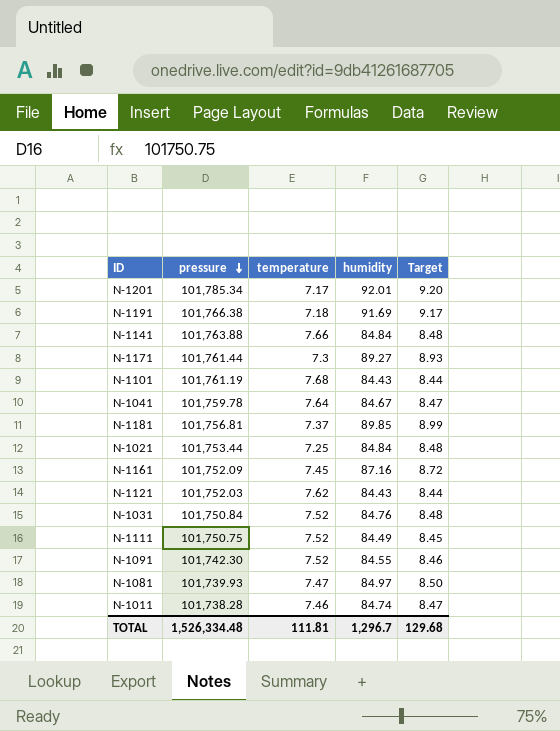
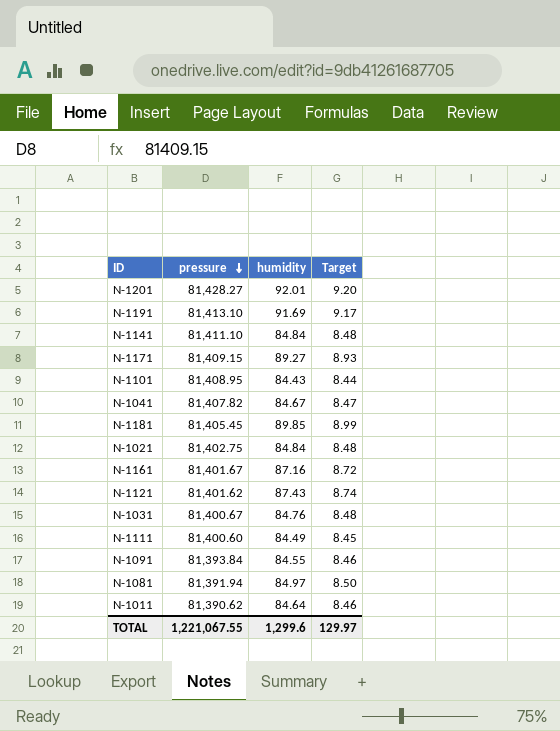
column temperature | position: 3 -> none
N-1201 | pressure: 101,785.34 -> 81,428.27
N-1191 | pressure: 101,766.38 -> 81,413.10
N-1141 | pressure: 101,763.88 -> 81,411.10
N-1171 | pressure: 101,761.44 -> 81,409.15
N-1101 | pressure: 101,761.19 -> 81,408.95
N-1041 | pressure: 101,759.78 -> 81,407.82
N-1181 | pressure: 101,756.81 -> 81,405.45
N-1021 | pressure: 101,753.44 -> 81,402.75
N-1161 | pressure: 101,752.09 -> 81,401.67
N-1121 | pressure: 101,752.03 -> 81,401.62
N-1121 | humidity: 84.43 -> 87.43
N-1121 | Target: 8.44 -> 8.74
N-1031 | pressure: 101,750.84 -> 81,400.67
N-1111 | pressure: 101,750.75 -> 81,400.60
N-1091 | pressure: 101,742.30 -> 81,393.84
N-1081 | pressure: 101,739.93 -> 81,391.94
N-1011 | pressure: 101,738.28 -> 81,390.62
N-1011 | humidity: 84.74 -> 84.64
N-1011 | Target: 8.47 -> 8.46
TOTAL | pressure: 1,526,334.48 -> 1,221,067.55
TOTAL | humidity: 1,296.7 -> 1,299.6
TOTAL | Target: 129.68 -> 129.97

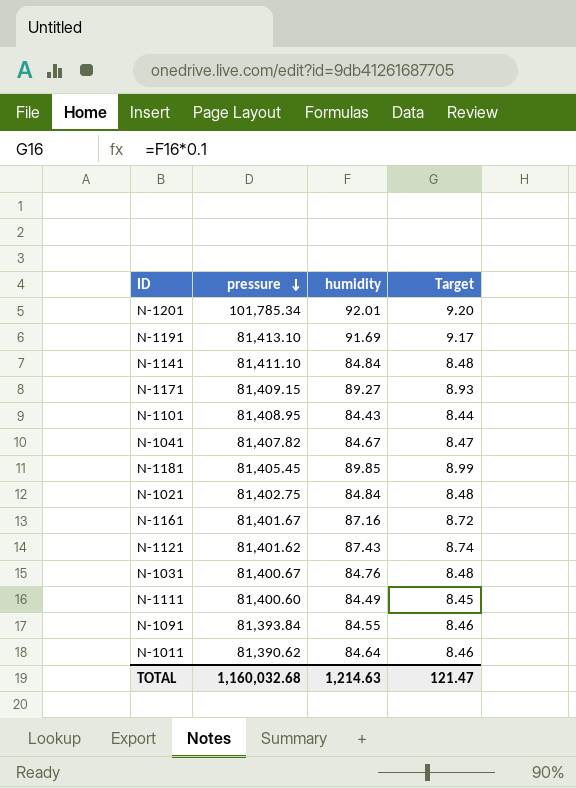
row N-1081: 81,391.94 | 84.97 | 8.50 -> none
N-1201 | pressure: 81,428.27 -> 101,785.34
TOTAL | pressure: 1,221,067.55 -> 1,160,032.68
TOTAL | humidity: 1,299.6 -> 1,214.63
TOTAL | Target: 129.97 -> 121.47

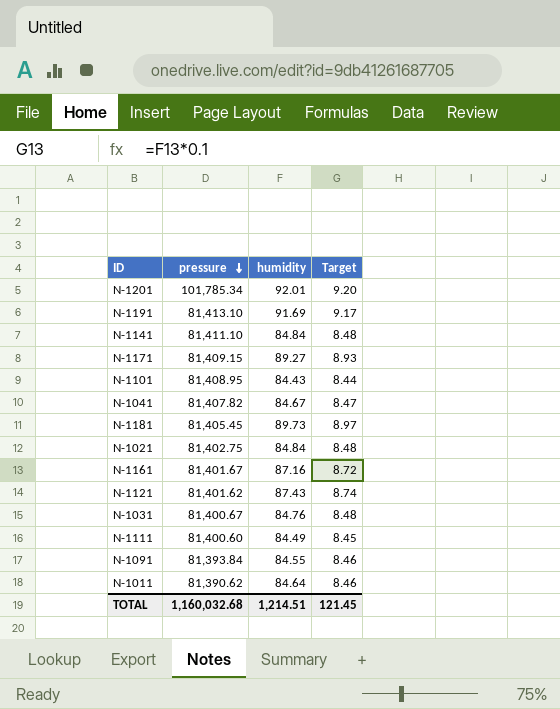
N-1181 | humidity: 89.85 -> 89.73
N-1181 | Target: 8.99 -> 8.97
TOTAL | humidity: 1,214.63 -> 1,214.51
TOTAL | Target: 121.47 -> 121.45

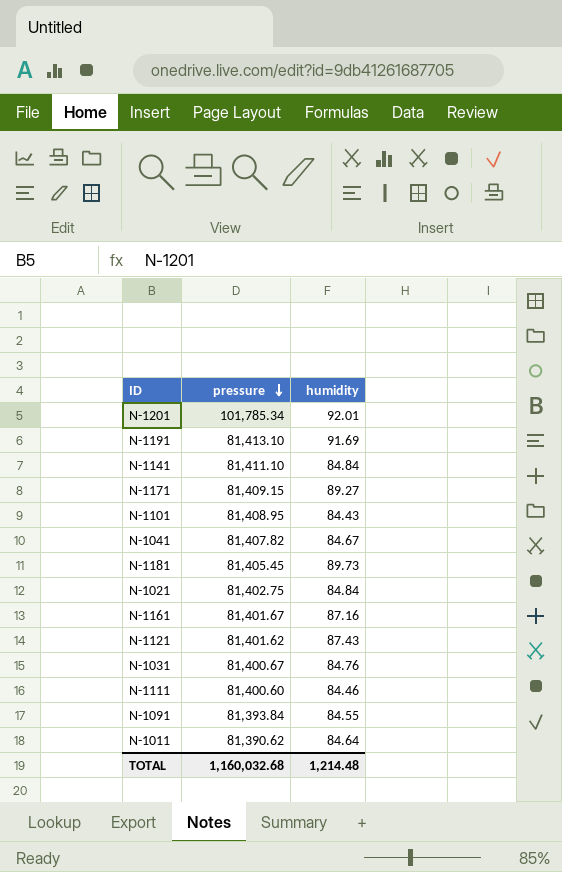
column Target | formula: [humidity] * 0.1 -> none
N-1111 | humidity: 84.49 -> 84.46
TOTAL | humidity: 1,214.51 -> 1,214.48

